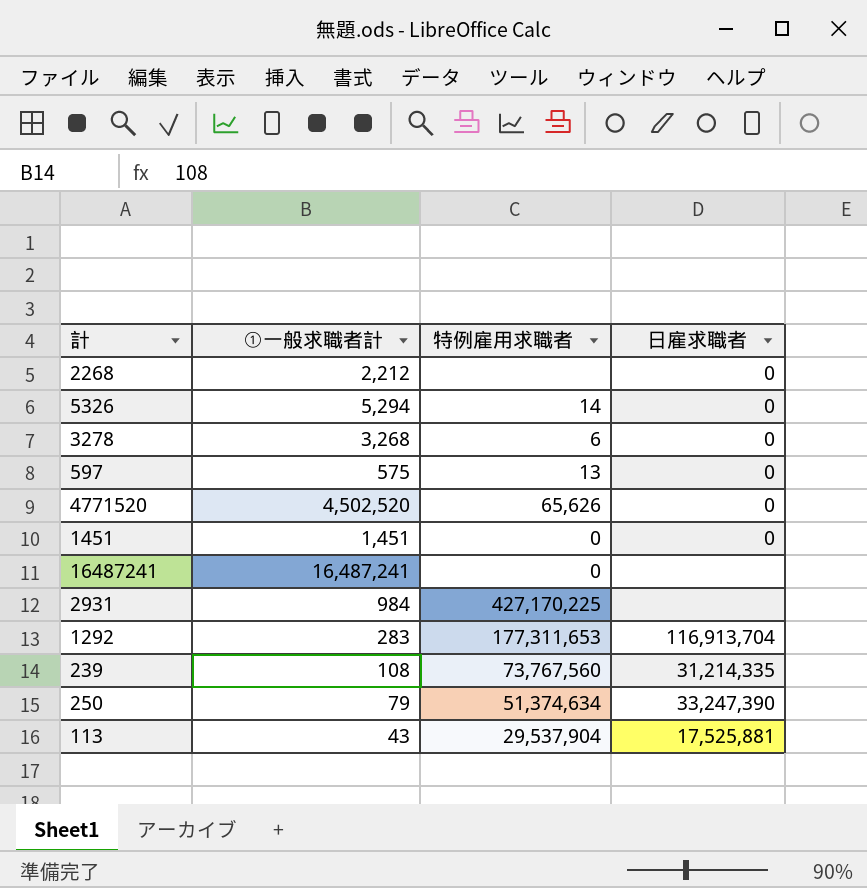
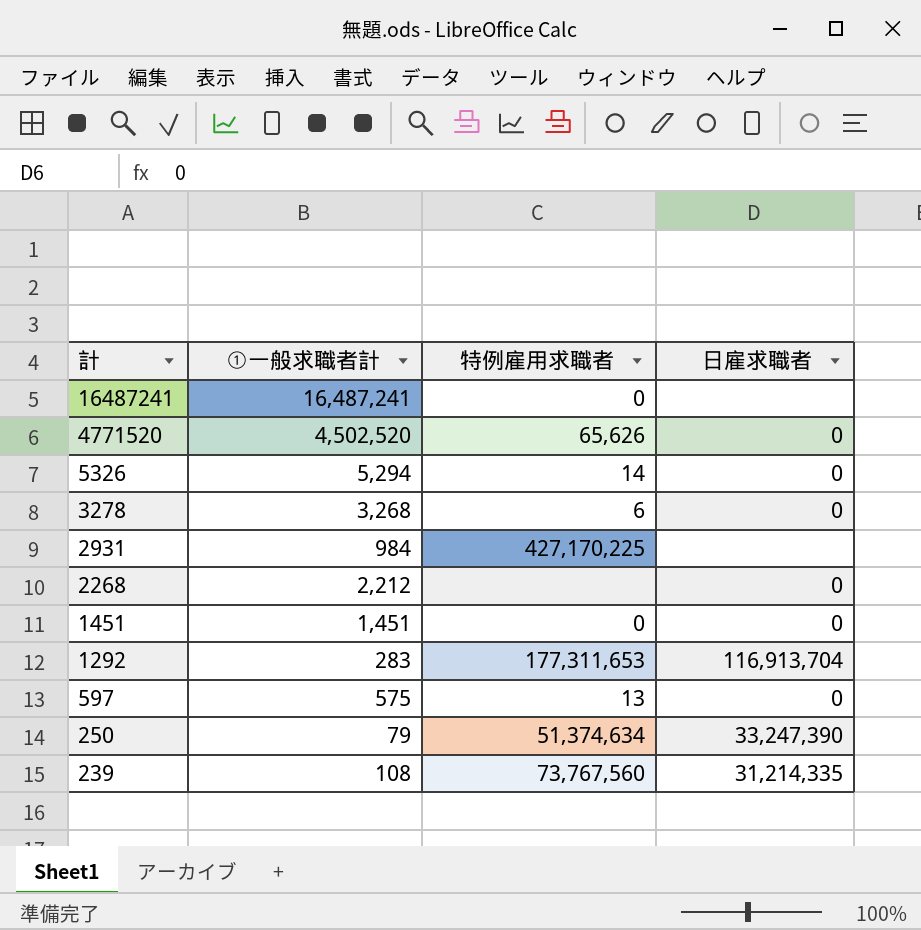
row order: none -> 計 descending
row 113: 43 | 29,537,904 | 17,525,881 -> none

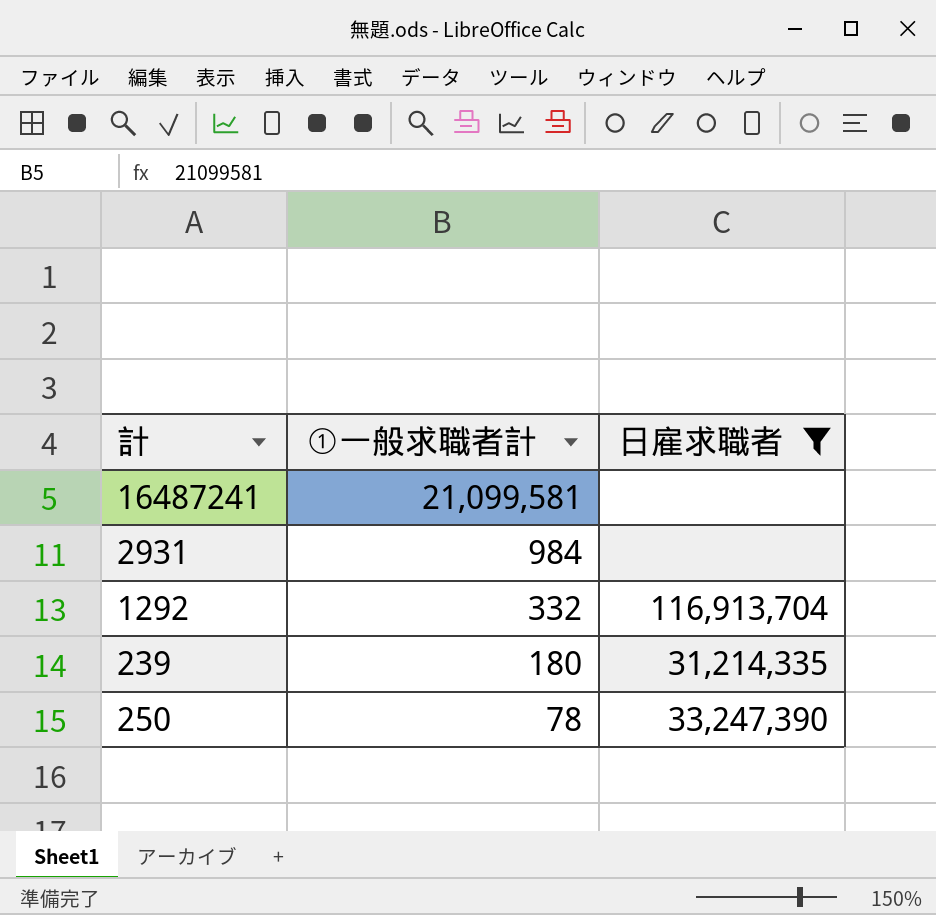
filter: none -> 日雇求職者 != 0
row order: 計 descending -> ①一般求職者計 descending
column 特例雇用求職者 | position: 3 -> none
16487241 | ①一般求職者計: 16,487,241 -> 21,099,581
1292 | ①一般求職者計: 283 -> 332
239 | ①一般求職者計: 108 -> 180
250 | ①一般求職者計: 79 -> 78

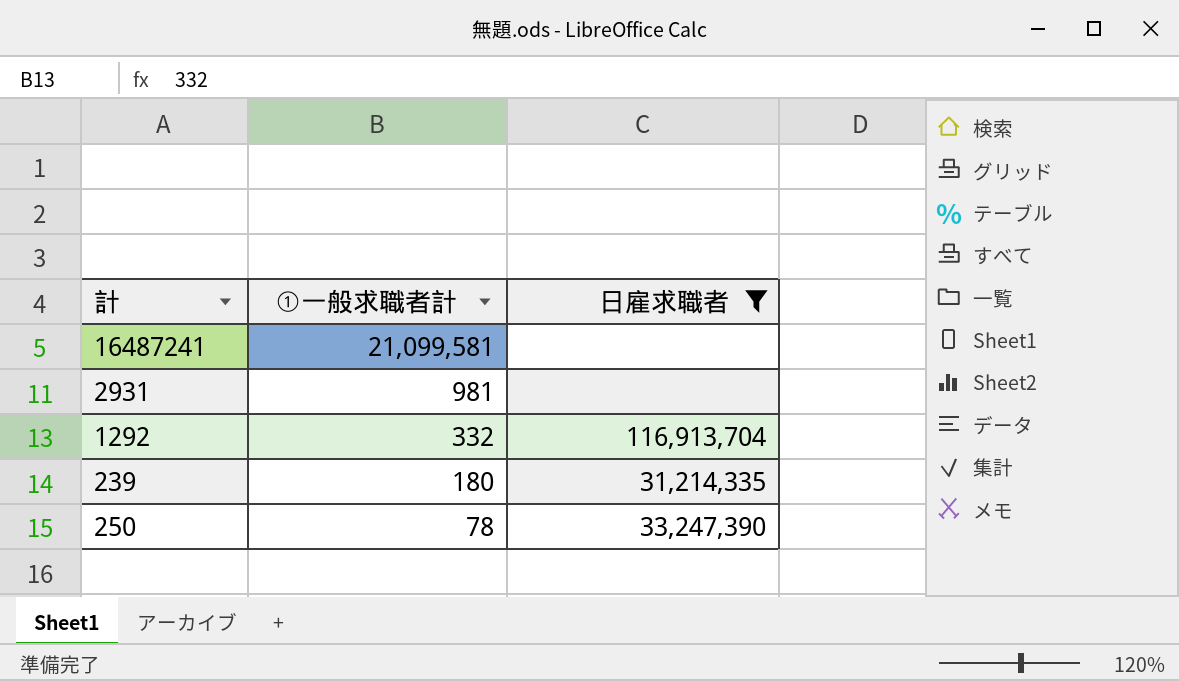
2931 | ①一般求職者計: 984 -> 981

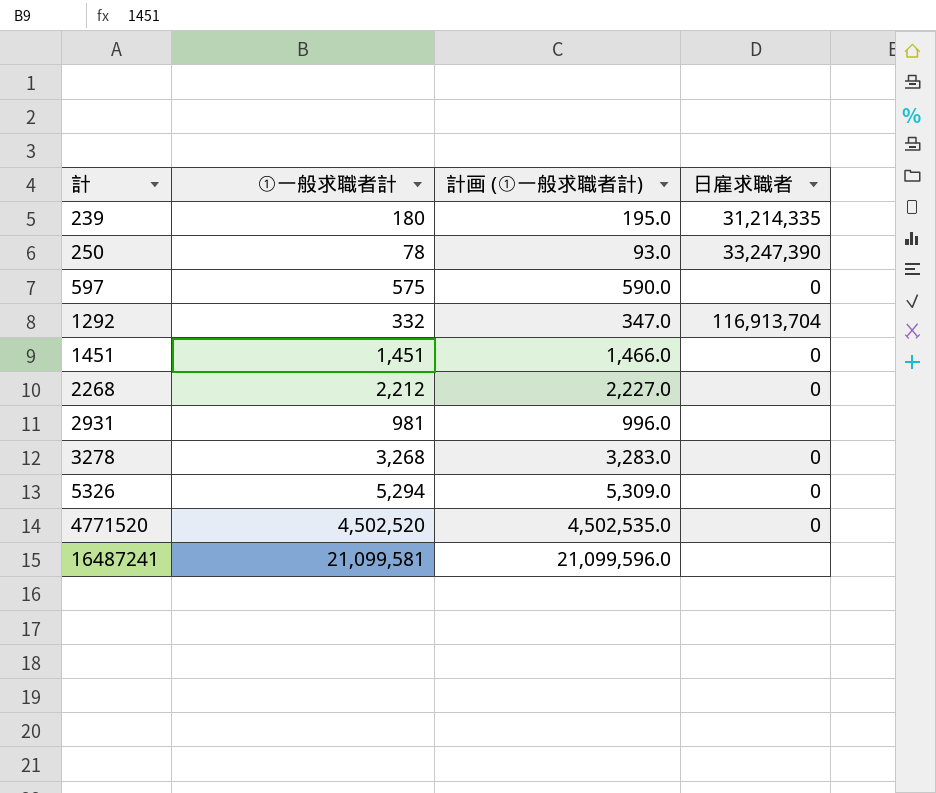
filter: 日雇求職者 != 0 -> none
row order: ①一般求職者計 descending -> 計 ascending
column 計画 (①一般求職者計) | formula: none -> [①一般求職者計] + 15

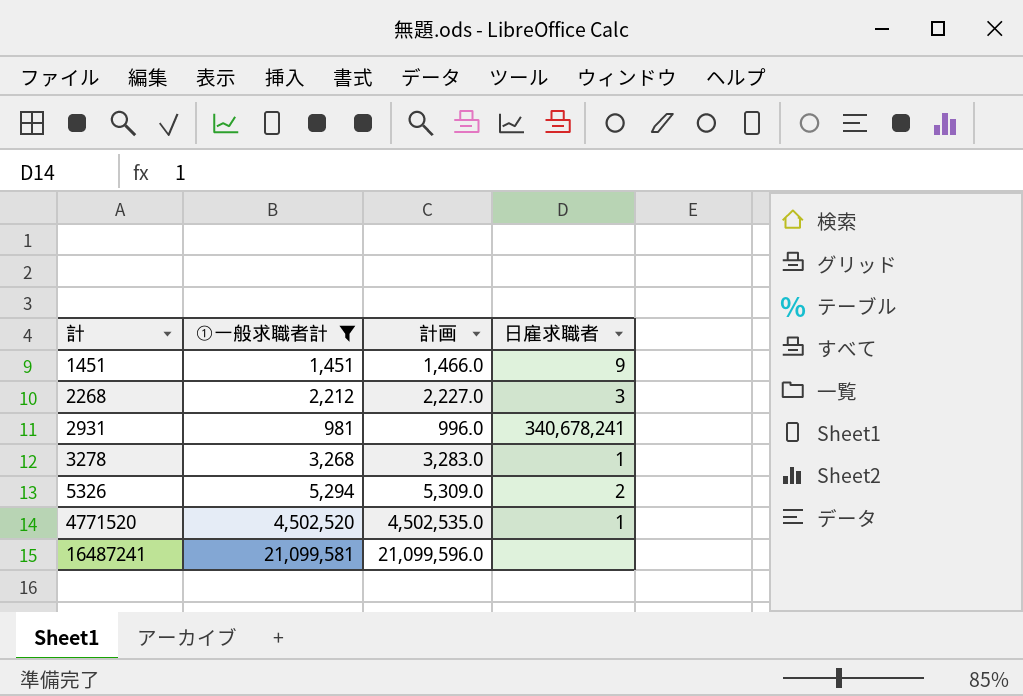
filter: none -> ①一般求職者計 >= 981
column name: 計画 (①一般求職者計) -> 計画
1451 | 日雇求職者: 0 -> 9
2268 | 日雇求職者: 0 -> 3
2931 | 日雇求職者: none -> 340,678,241
3278 | 日雇求職者: 0 -> 1
5326 | 日雇求職者: 0 -> 2
4771520 | 日雇求職者: 0 -> 1

